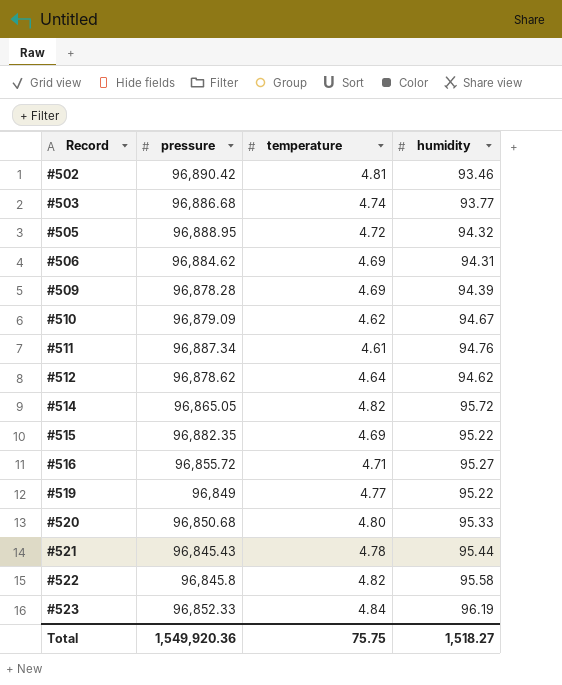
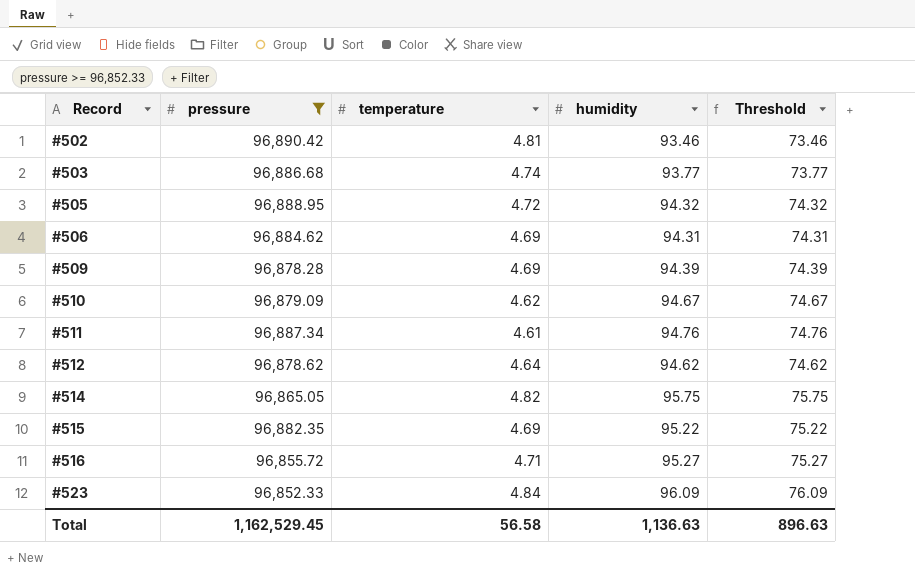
filter: none -> pressure >= 96,852.33
column Threshold | formula: none -> [humidity] - 20
#514 | humidity: 95.72 -> 95.75
#523 | humidity: 96.19 -> 96.09
Total | pressure: 1,549,920.36 -> 1,162,529.45
Total | temperature: 75.75 -> 56.58
Total | humidity: 1,518.27 -> 1,136.63

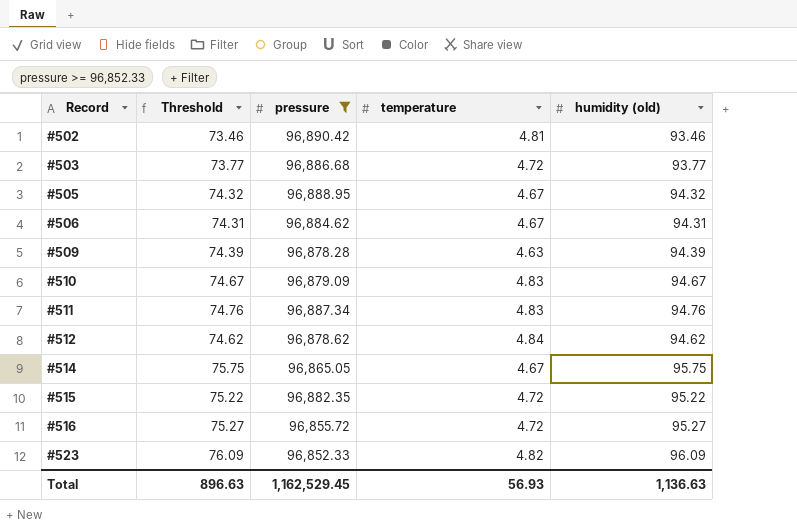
column Threshold | position: 5 -> 2
column name: humidity -> humidity (old)
#503 | temperature: 4.74 -> 4.72
#505 | temperature: 4.72 -> 4.67
#506 | temperature: 4.69 -> 4.67
#509 | temperature: 4.69 -> 4.63
#510 | temperature: 4.62 -> 4.83
#511 | temperature: 4.61 -> 4.83
#512 | temperature: 4.64 -> 4.84
#514 | temperature: 4.82 -> 4.67
#515 | temperature: 4.69 -> 4.72
#516 | temperature: 4.71 -> 4.72
#523 | temperature: 4.84 -> 4.82
Total | temperature: 56.58 -> 56.93

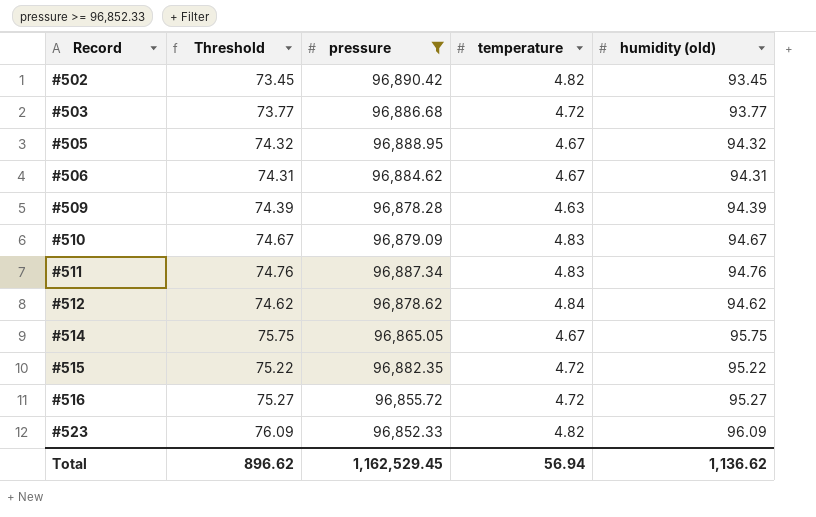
#502 | Threshold: 73.46 -> 73.45
#502 | temperature: 4.81 -> 4.82
#502 | humidity (old): 93.46 -> 93.45
Total | Threshold: 896.63 -> 896.62
Total | temperature: 56.93 -> 56.94
Total | humidity (old): 1,136.63 -> 1,136.62

